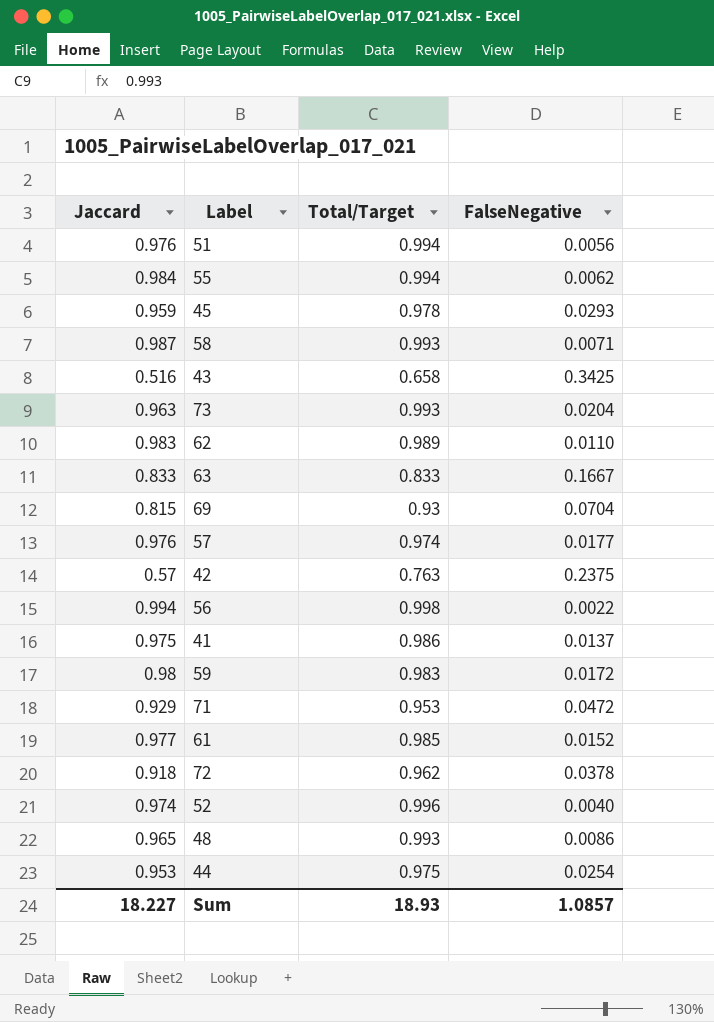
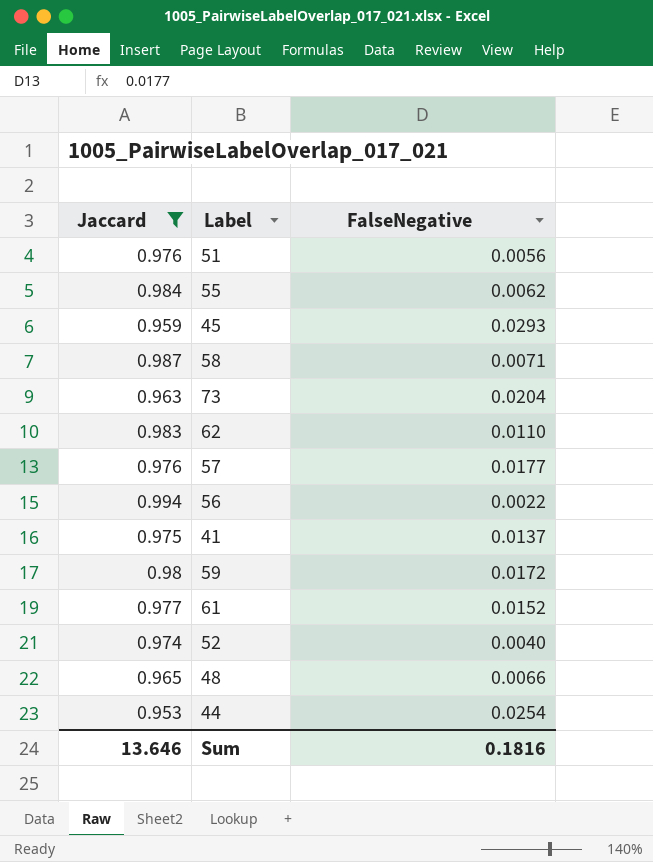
filter: none -> Jaccard >= 0.953
column Total/Target | position: 3 -> none
48 | FalseNegative: 0.0086 -> 0.0066
Sum | Jaccard: 18.227 -> 13.646
Sum | FalseNegative: 1.0857 -> 0.1816

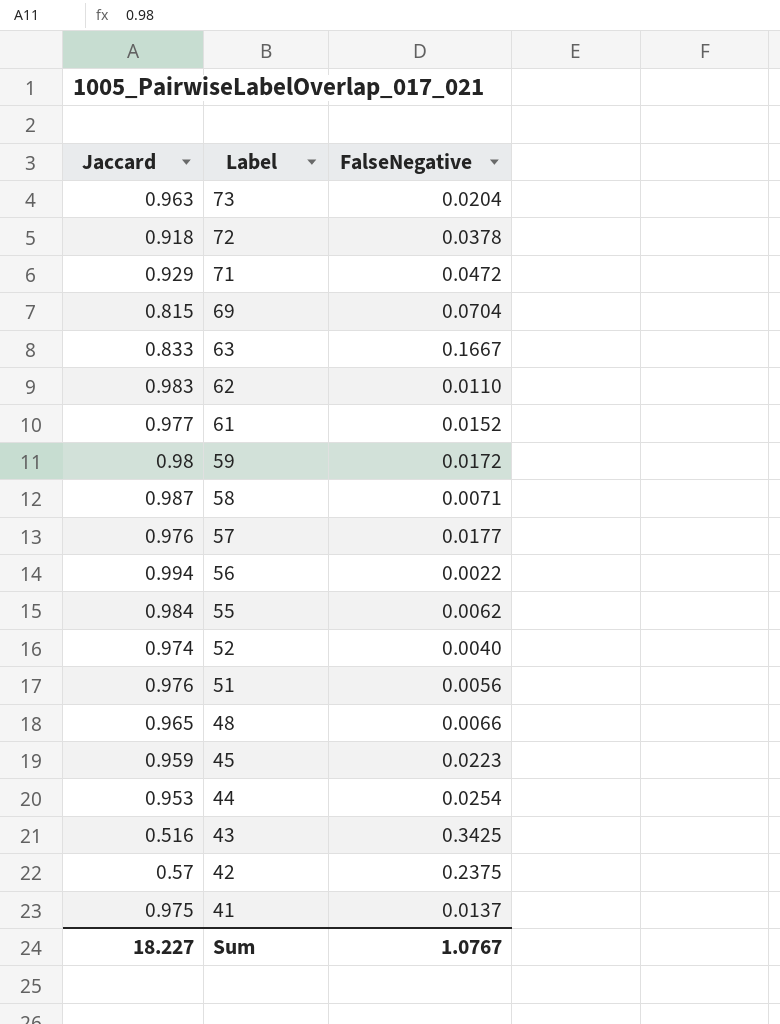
filter: Jaccard >= 0.953 -> none
row order: none -> Label descending
45 | FalseNegative: 0.0293 -> 0.0223
Sum | Jaccard: 13.646 -> 18.227
Sum | FalseNegative: 0.1816 -> 1.0767

